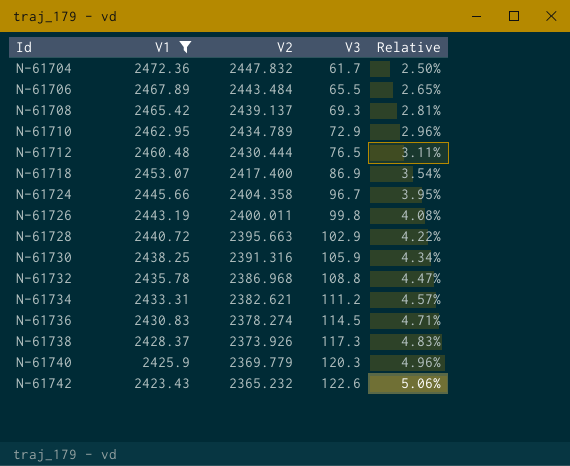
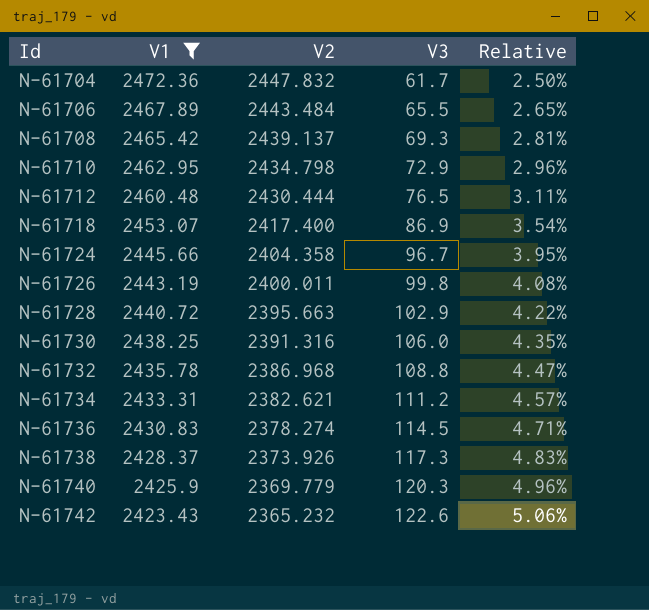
N-61710 | V2: 2434.789 -> 2434.798
N-61730 | V3: 105.9 -> 106.0
N-61730 | Relative: 4.34% -> 4.35%

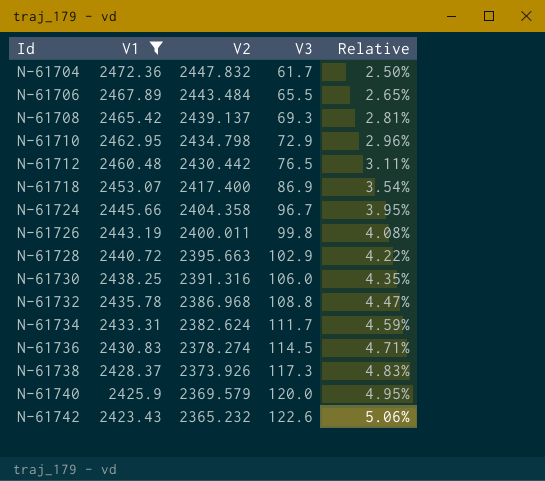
N-61712 | V2: 2430.444 -> 2430.442
N-61734 | V2: 2382.621 -> 2382.624
N-61734 | V3: 111.2 -> 111.7
N-61734 | Relative: 4.57% -> 4.59%
N-61740 | V2: 2369.779 -> 2369.579
N-61740 | V3: 120.3 -> 120.0
N-61740 | Relative: 4.96% -> 4.95%

